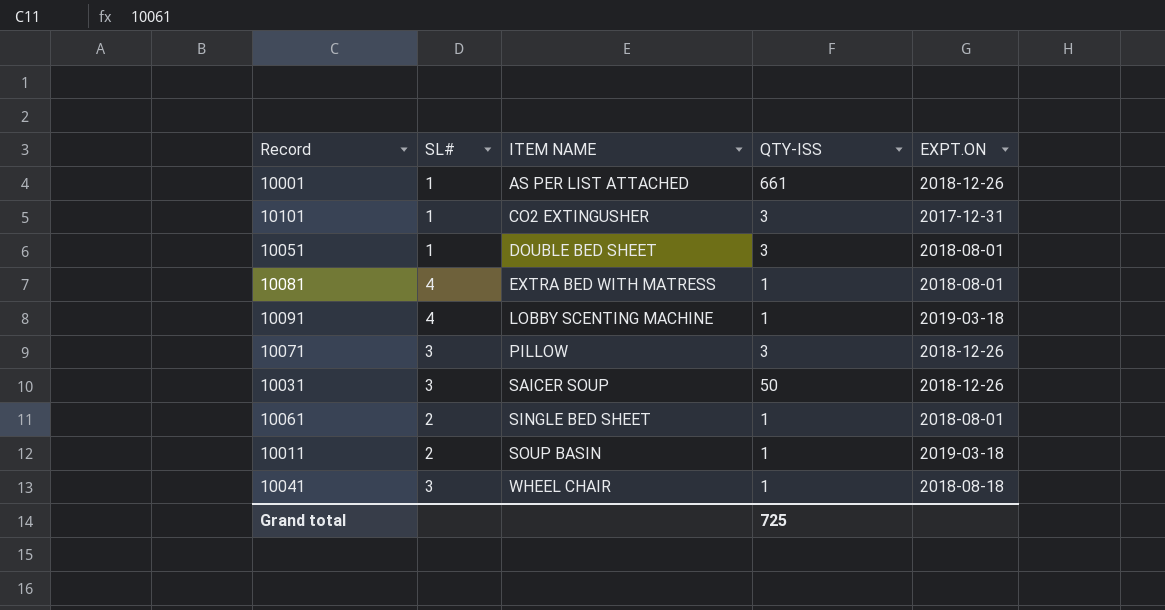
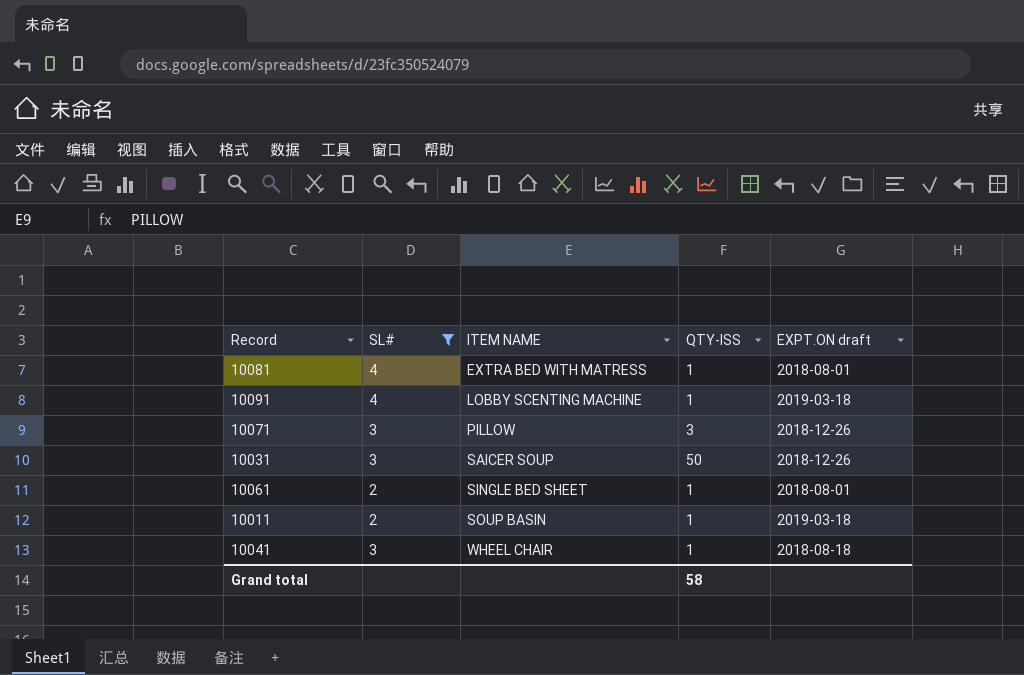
filter: none -> SL# != 1
column name: EXPT.ON -> EXPT.ON draft
Grand total | QTY-ISS: 725 -> 58

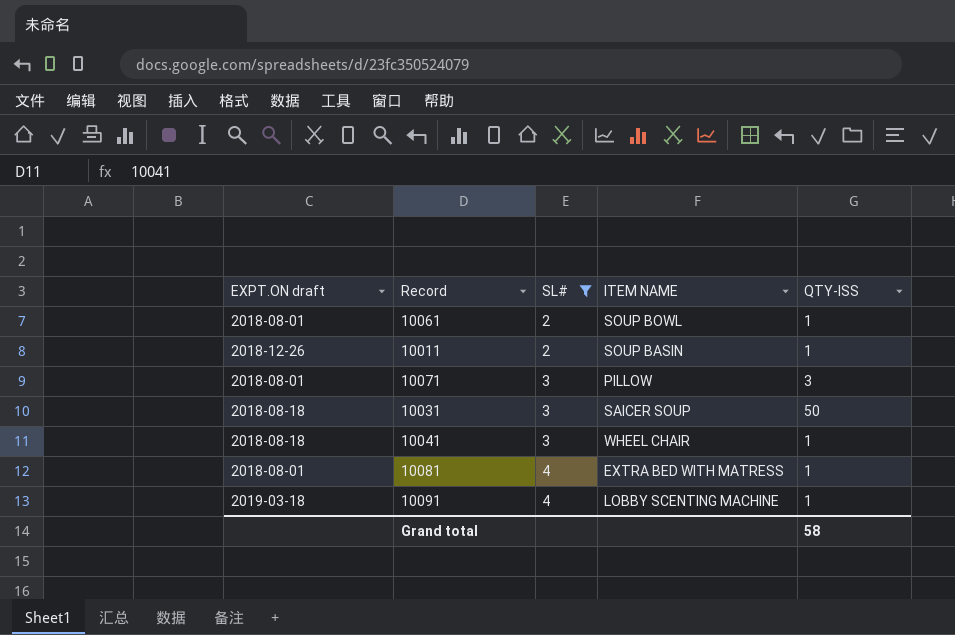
row order: ITEM NAME ascending -> SL# ascending
column EXPT.ON draft | position: 5 -> 1
10061 | ITEM NAME: SINGLE BED SHEET -> SOUP BOWL
10011 | EXPT.ON draft: 2019-03-18 -> 2018-12-26
10071 | EXPT.ON draft: 2018-12-26 -> 2018-08-01
10031 | EXPT.ON draft: 2018-12-26 -> 2018-08-18

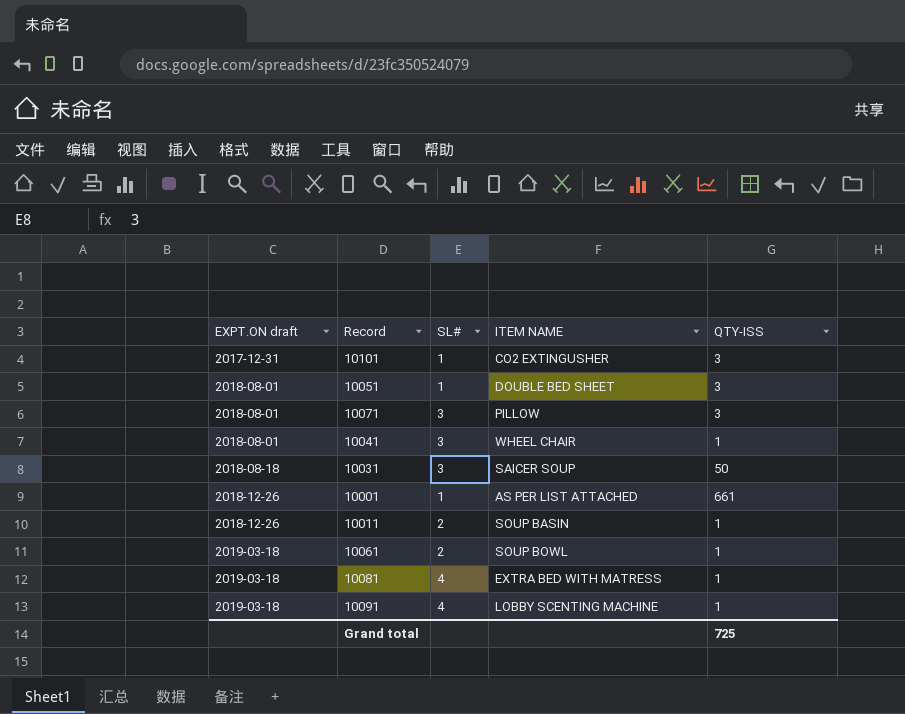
filter: SL# != 1 -> none
row order: SL# ascending -> EXPT.ON draft ascending
10041 | EXPT.ON draft: 2018-08-18 -> 2018-08-01
10061 | EXPT.ON draft: 2018-08-01 -> 2019-03-18
10081 | EXPT.ON draft: 2018-08-01 -> 2019-03-18
Grand total | QTY-ISS: 58 -> 725

